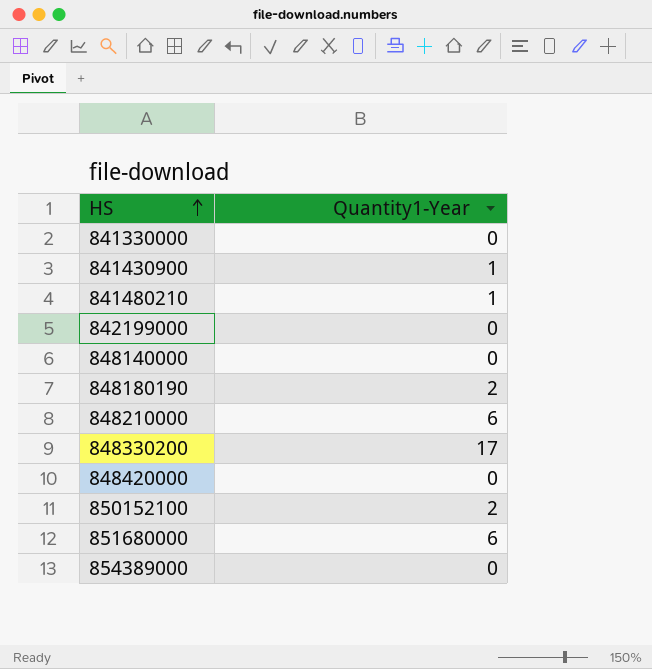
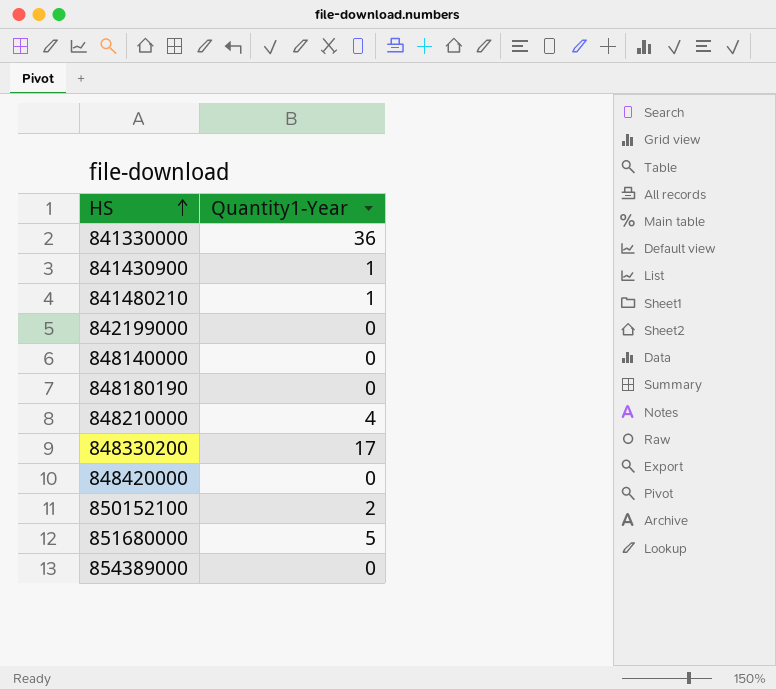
841330000 | Quantity1-Year: 0 -> 36
848180190 | Quantity1-Year: 2 -> 0
848210000 | Quantity1-Year: 6 -> 4
851680000 | Quantity1-Year: 6 -> 5

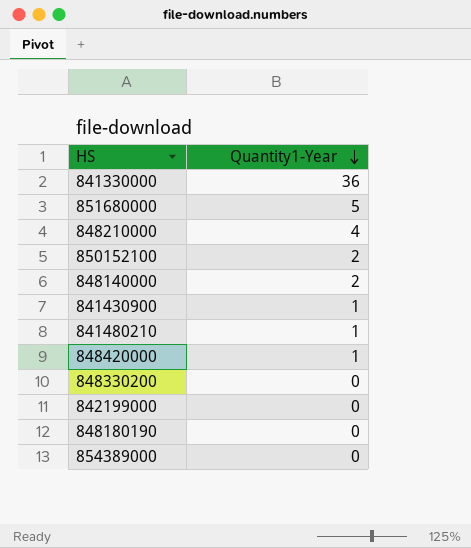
row order: HS ascending -> Quantity1-Year descending
848140000 | Quantity1-Year: 0 -> 2
848420000 | Quantity1-Year: 0 -> 1
848330200 | Quantity1-Year: 17 -> 0

